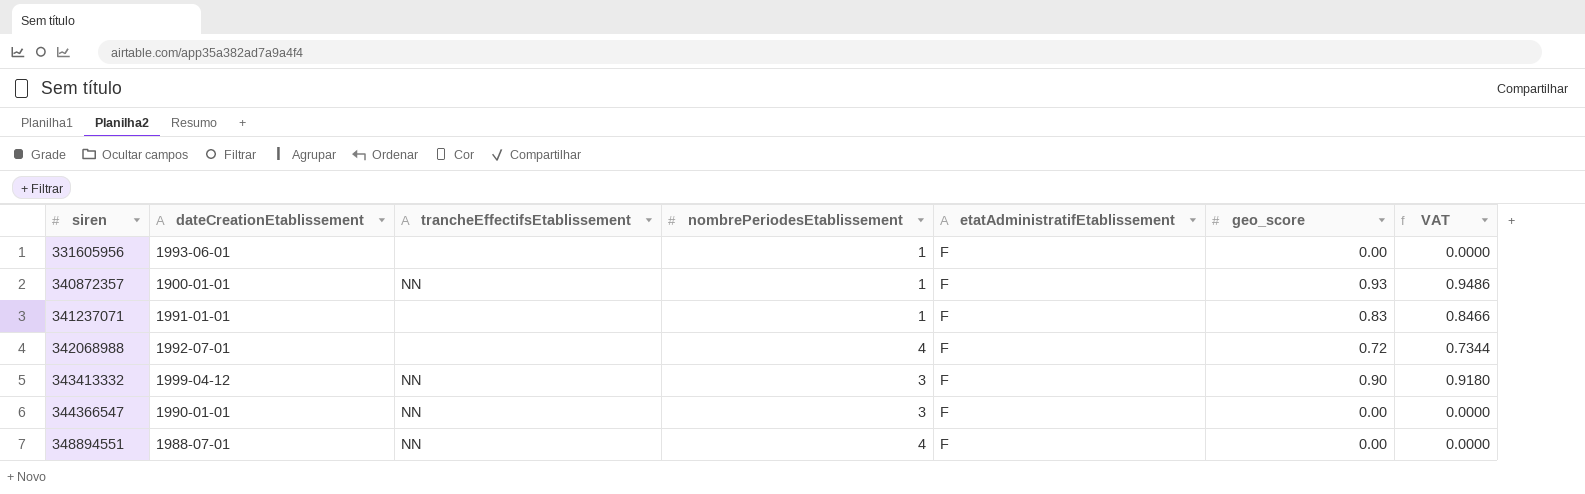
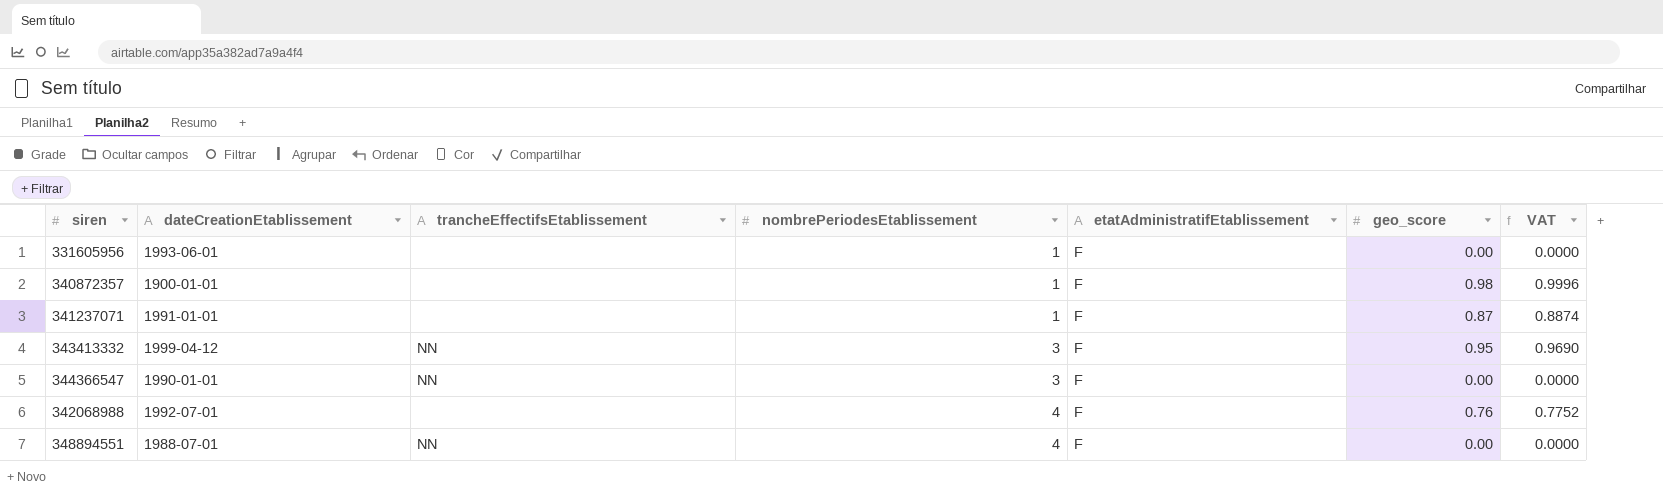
row order: siren ascending -> nombrePeriodesEtablissement ascending
340872357 | trancheEffectifsEtablissement: NN -> none
340872357 | geo_score: 0.93 -> 0.98
340872357 | VAT: 0.9486 -> 0.9996
341237071 | geo_score: 0.83 -> 0.87
341237071 | VAT: 0.8466 -> 0.8874
343413332 | geo_score: 0.90 -> 0.95
343413332 | VAT: 0.9180 -> 0.9690
342068988 | geo_score: 0.72 -> 0.76
342068988 | VAT: 0.7344 -> 0.7752

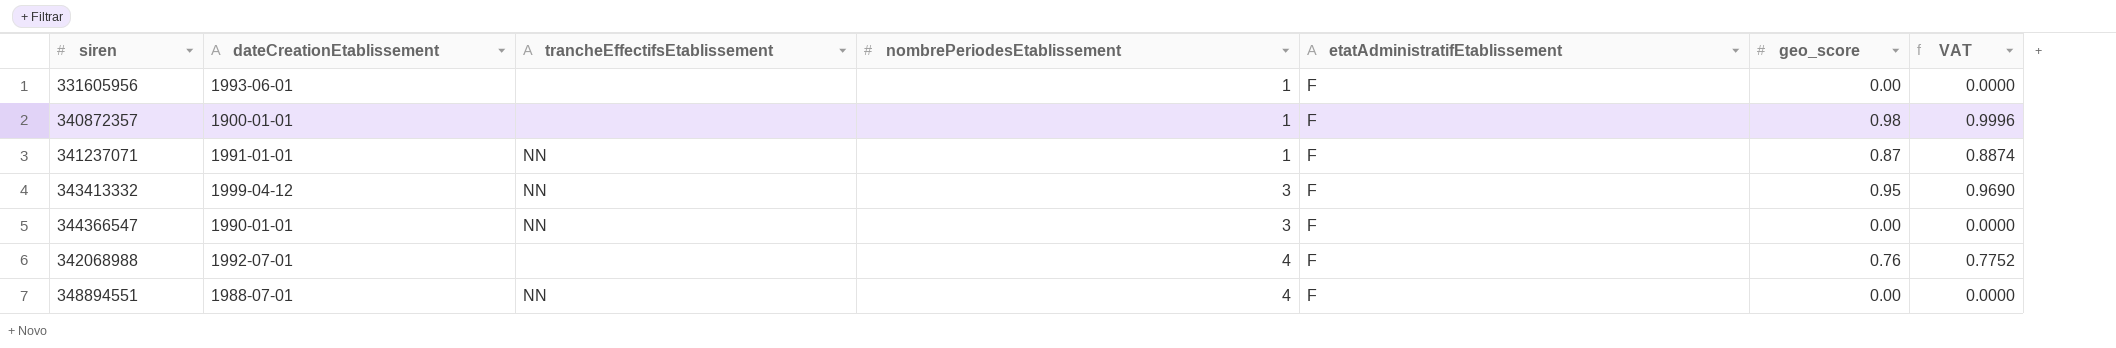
341237071 | trancheEffectifsEtablissement: none -> NN

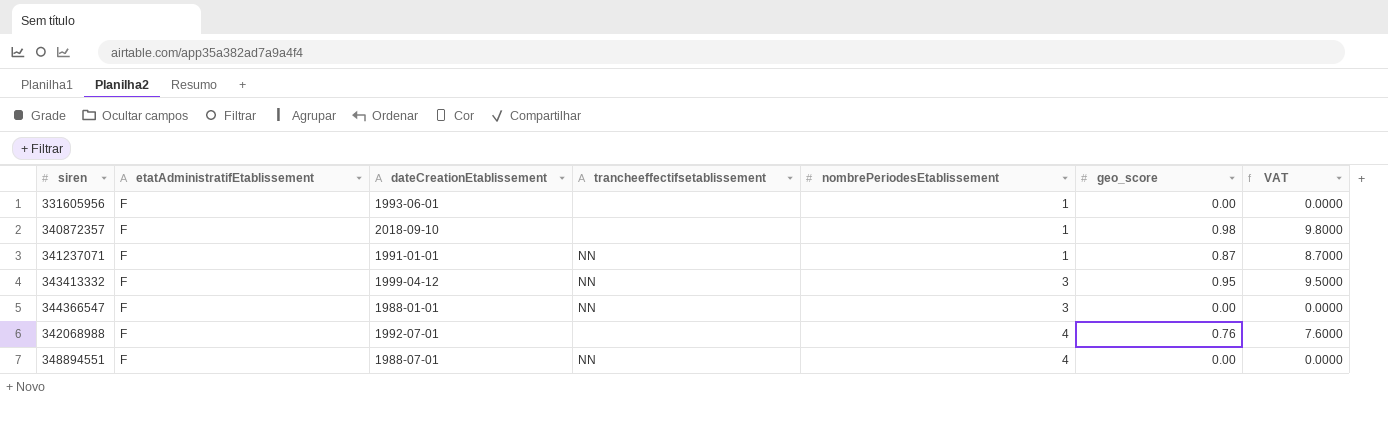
column etatAdministratifEtablissement | position: 5 -> 2
column name: trancheEffectifsEtablissement -> trancheeffectifsetablissement
column VAT | formula: [geo_score] * 1.02 -> [geo_score] * 10
340872357 | dateCreationEtablissement: 1900-01-01 -> 2018-09-10
344366547 | dateCreationEtablissement: 1990-01-01 -> 1988-01-01

